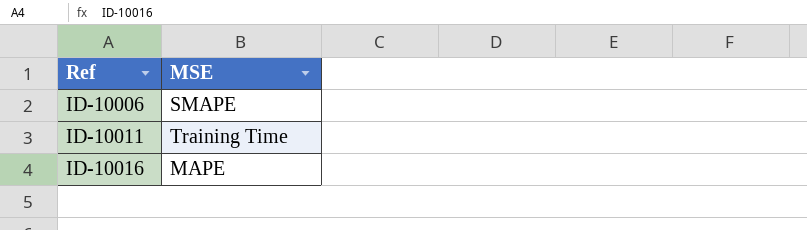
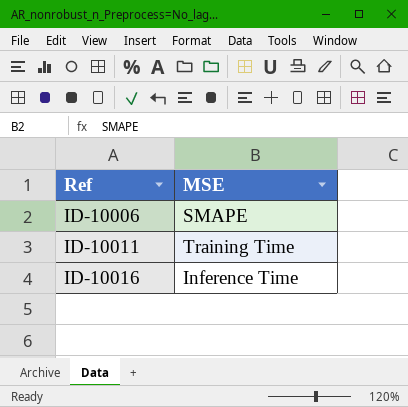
ID-10016 | MSE: MAPE -> Inference Time

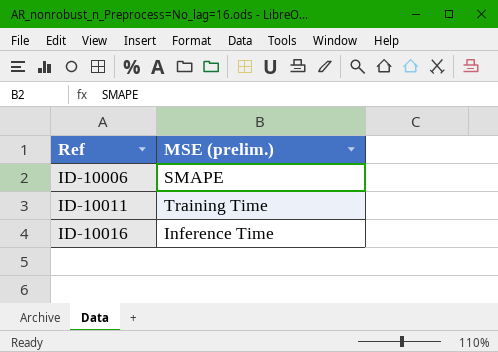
column name: MSE -> MSE (prelim.)

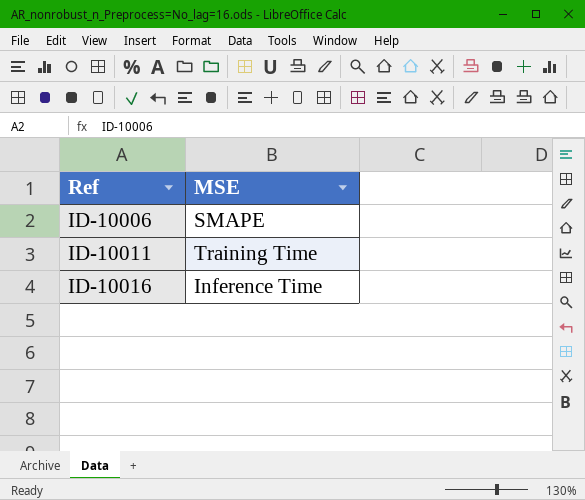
column name: MSE (prelim.) -> MSE

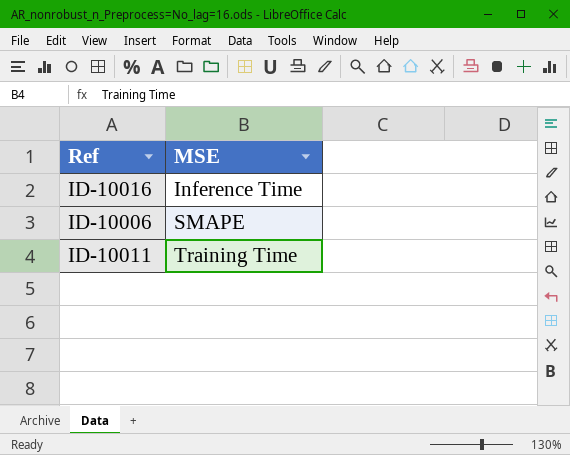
row order: Ref ascending -> MSE ascending

